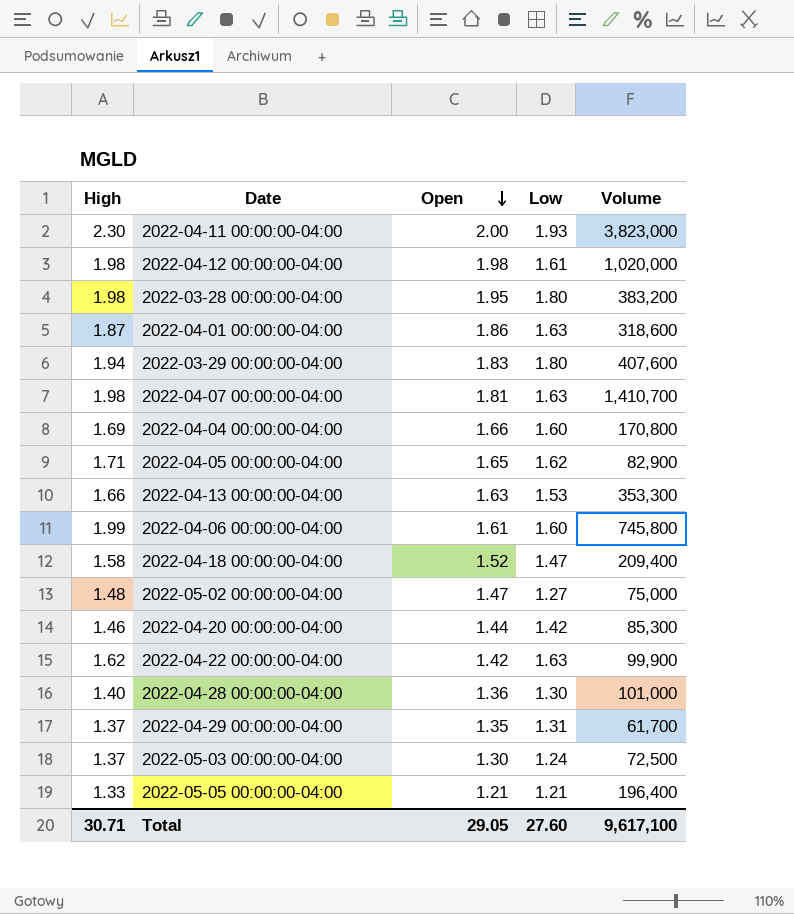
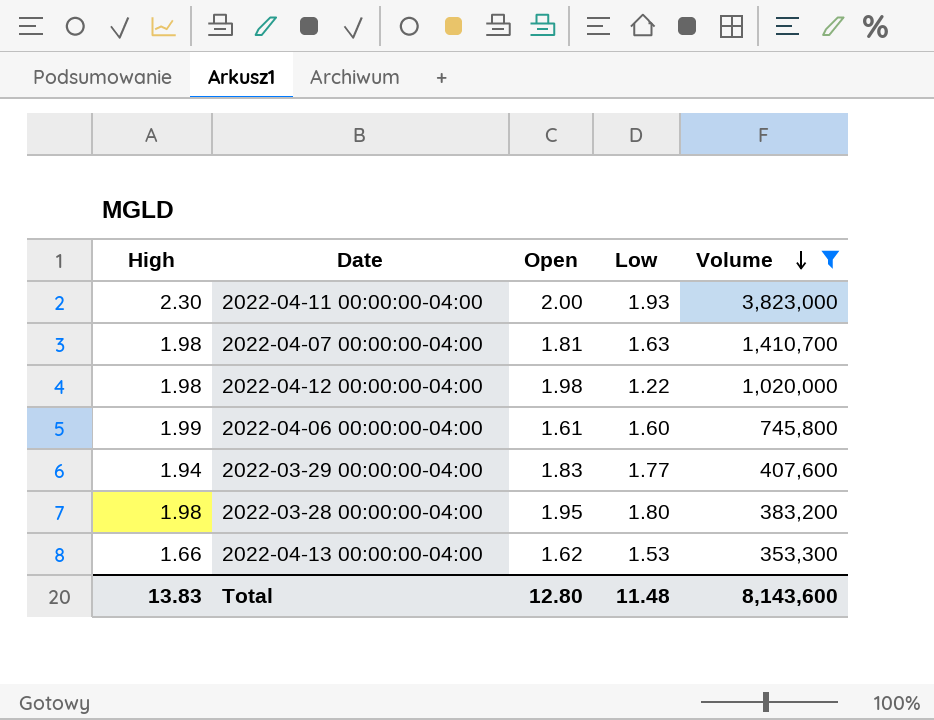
filter: none -> Volume >= 353,300
row order: Open descending -> Volume descending
2022-04-12 00:00:00-04:00 | Low: 1.61 -> 1.22
2022-03-29 00:00:00-04:00 | Low: 1.80 -> 1.77
2022-04-13 00:00:00-04:00 | Open: 1.63 -> 1.62
Total | High: 30.71 -> 13.83
Total | Open: 29.05 -> 12.80
Total | Low: 27.60 -> 11.48
Total | Volume: 9,617,100 -> 8,143,600

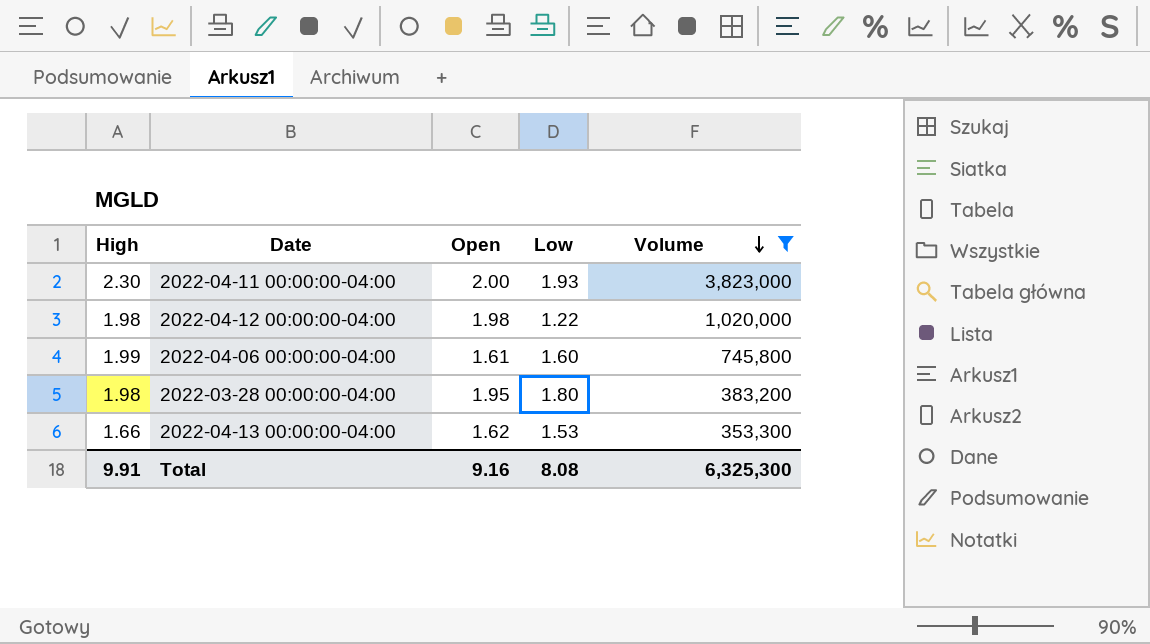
row 2022-04-07 00:00:00-04:00: 1.98 | 1.81 | 1.63 | 1,410,700 -> none
row 2022-03-29 00:00:00-04:00: 1.94 | 1.83 | 1.77 | 407,600 -> none
Total | High: 13.83 -> 9.91
Total | Open: 12.80 -> 9.16
Total | Low: 11.48 -> 8.08
Total | Volume: 8,143,600 -> 6,325,300

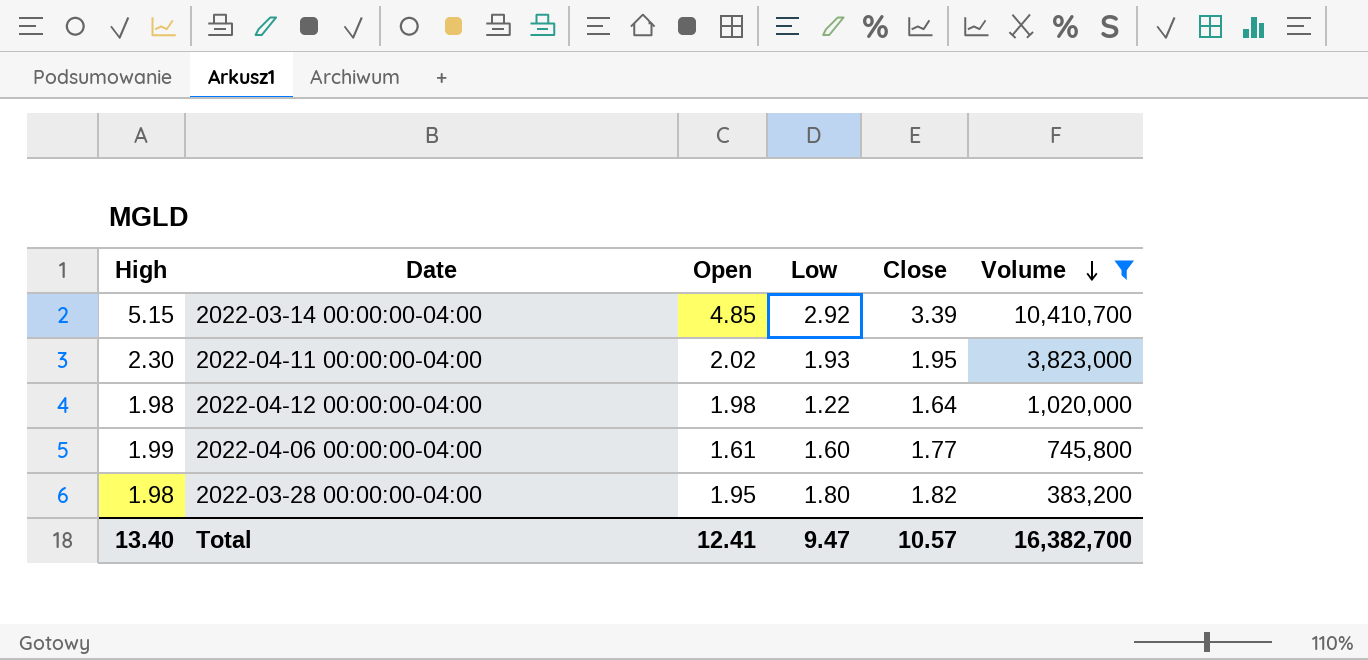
column Close | position: none -> 5
row 2022-04-13 00:00:00-04:00: 1.66 | 1.62 | 1.53 | 353,300 -> none
row 2022-03-14 00:00:00-04:00: none -> 5.15 | 4.85 | 2.92 | 3.39 | 10,410,700
2022-04-11 00:00:00-04:00 | Open: 2.00 -> 2.02
Total | High: 9.91 -> 13.40
Total | Open: 9.16 -> 12.41
Total | Low: 8.08 -> 9.47
Total | Volume: 6,325,300 -> 16,382,700

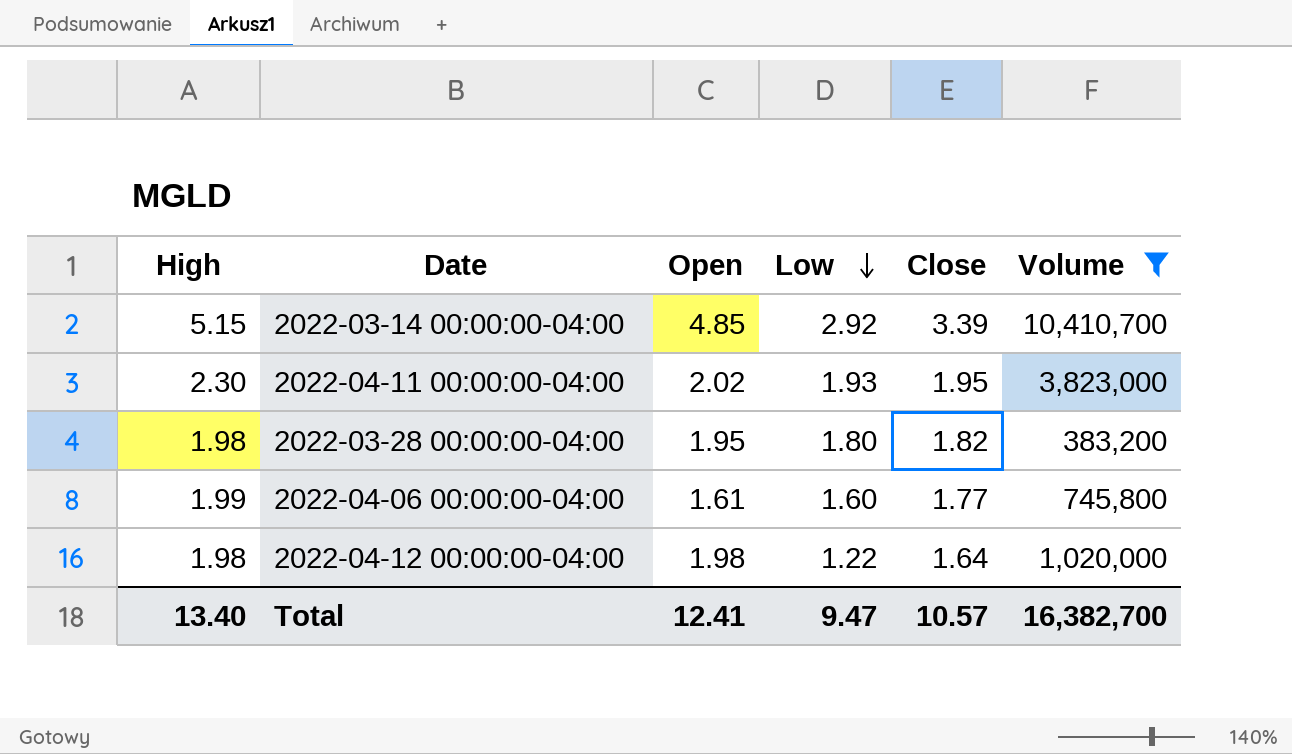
row order: Volume descending -> Low descending

